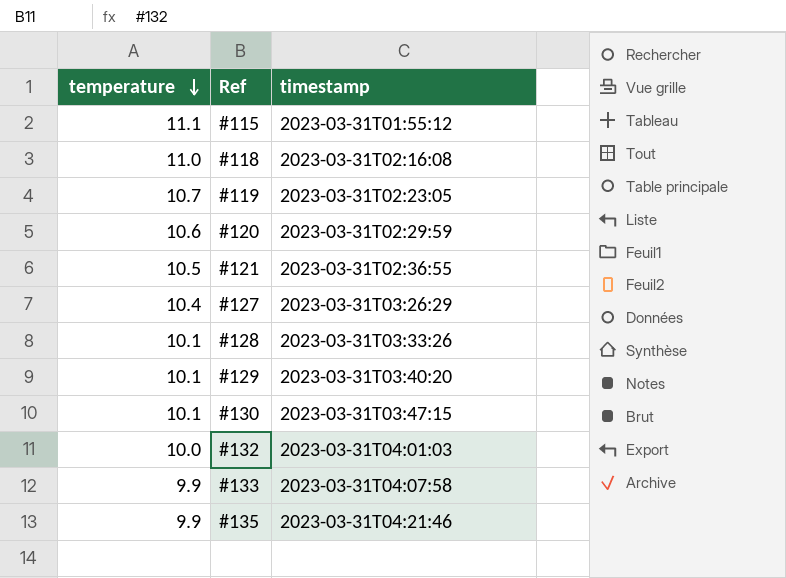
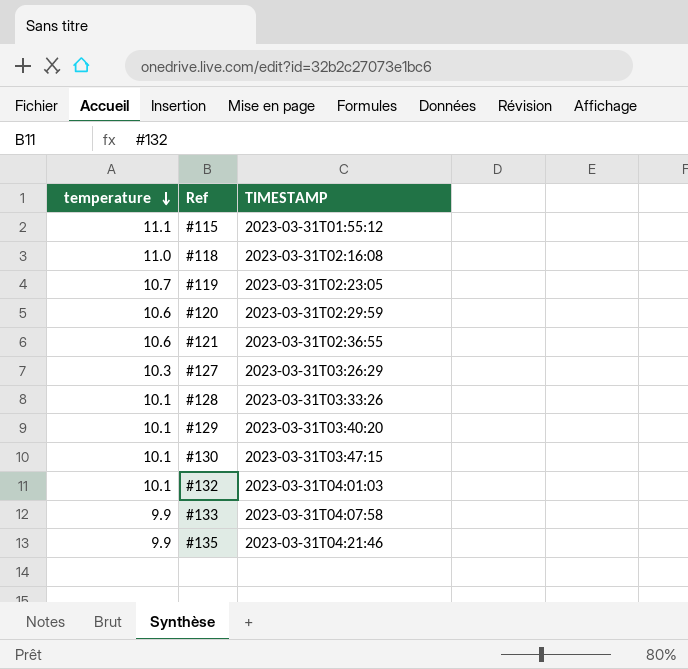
column name: timestamp -> TIMESTAMP
#121 | temperature: 10.5 -> 10.6
#127 | temperature: 10.4 -> 10.3
#132 | temperature: 10.0 -> 10.1

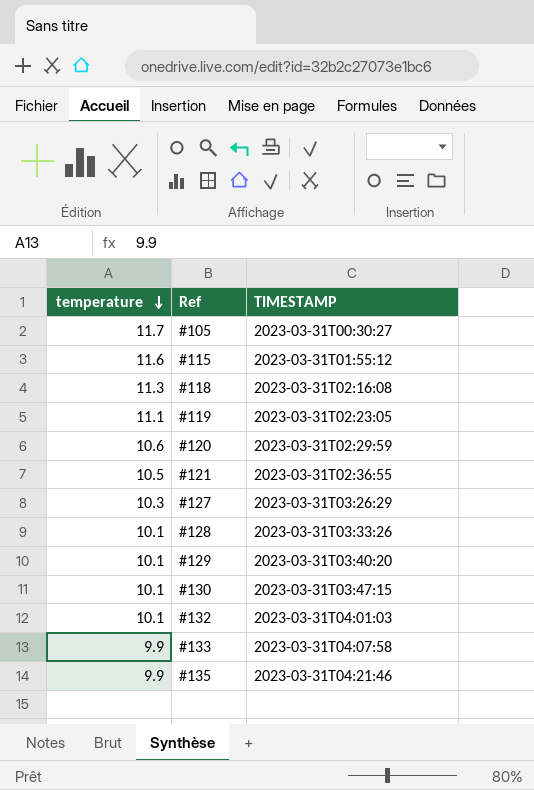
row #105: none -> 11.7 | 2023-03-31T00:30:27
#115 | temperature: 11.1 -> 11.6
#118 | temperature: 11.0 -> 11.3
#119 | temperature: 10.7 -> 11.1
#121 | temperature: 10.6 -> 10.5

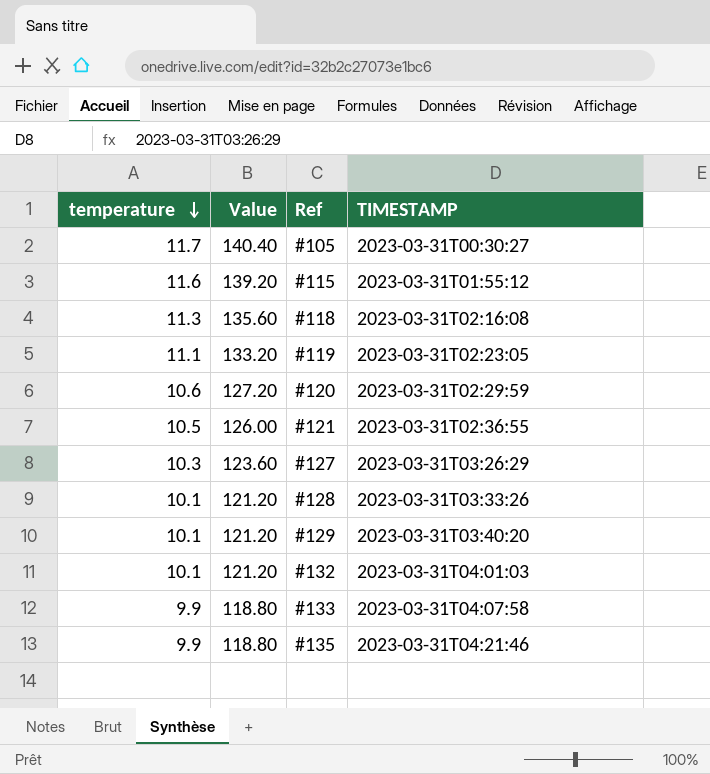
column Value | formula: none -> [temperature] * 12
row #130: 10.1 | 2023-03-31T03:47:15 -> none

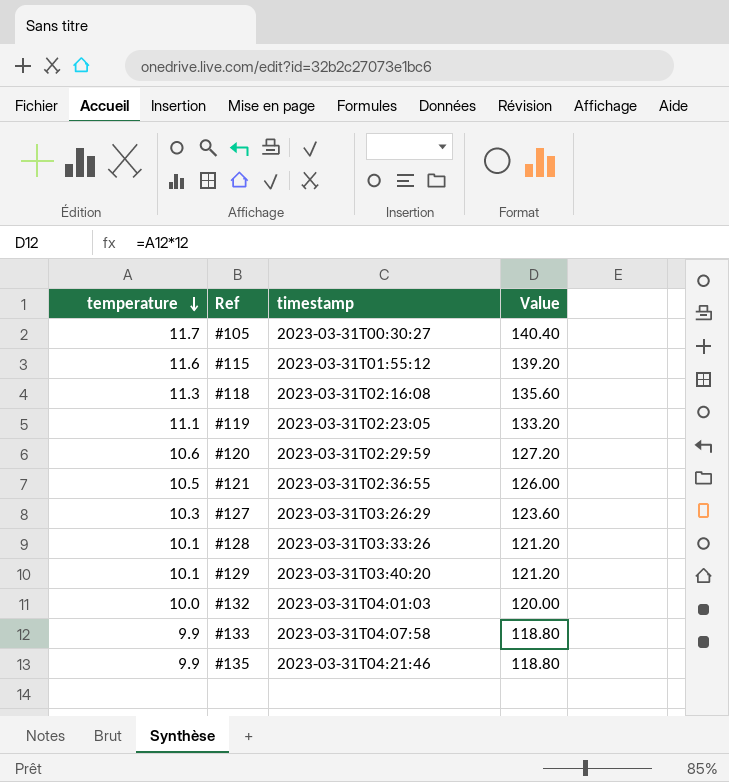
column name: TIMESTAMP -> timestamp
column Value | position: 2 -> 4
#132 | temperature: 10.1 -> 10.0
#132 | Value: 121.20 -> 120.00

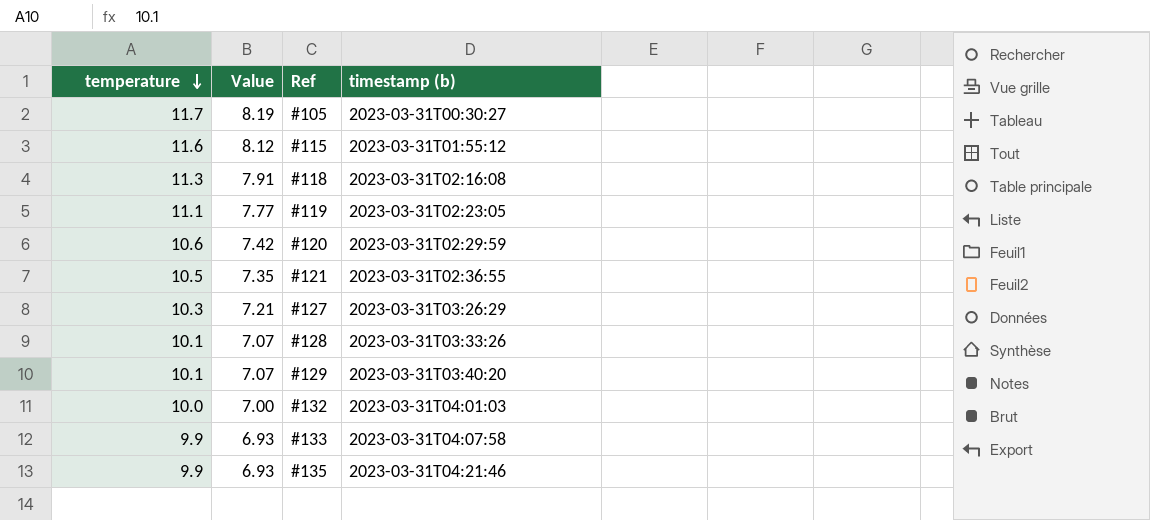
column Value | formula: [temperature] * 12 -> [temperature] * 0.7
column Value | position: 4 -> 2
column name: timestamp -> timestamp (b)

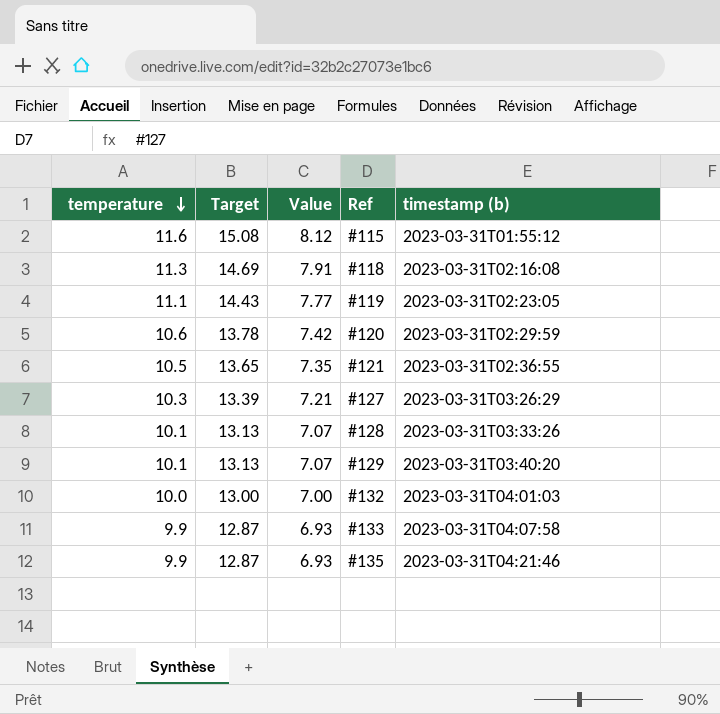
column Target | formula: none -> [temperature] * 1.3
row #105: 11.7 | 8.19 | 2023-03-31T00:30:27 -> none

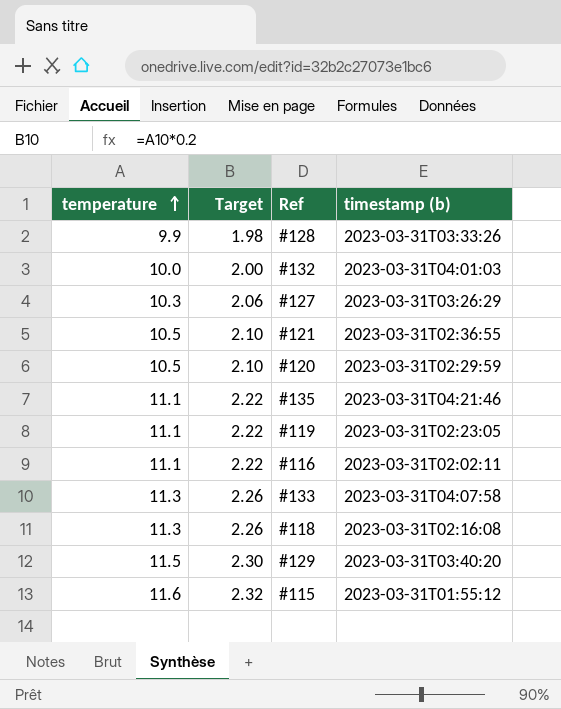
row order: temperature descending -> temperature ascending
column Value | formula: [temperature] * 0.7 -> none
column Target | formula: [temperature] * 1.3 -> [temperature] * 0.2
#128 | temperature: 10.1 -> 9.9
#120 | temperature: 10.6 -> 10.5
#135 | temperature: 9.9 -> 11.1
row #116: none -> 11.1 | 2.22 | 2023-03-31T02:02:11
#133 | temperature: 9.9 -> 11.3
#129 | temperature: 10.1 -> 11.5

